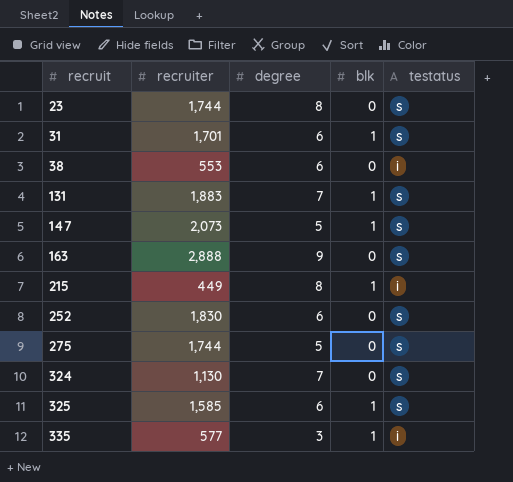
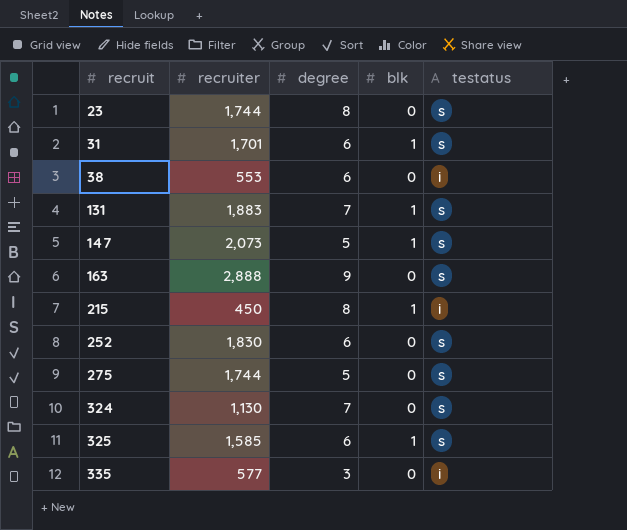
215 | recruiter: 449 -> 450
335 | blk: 1 -> 0

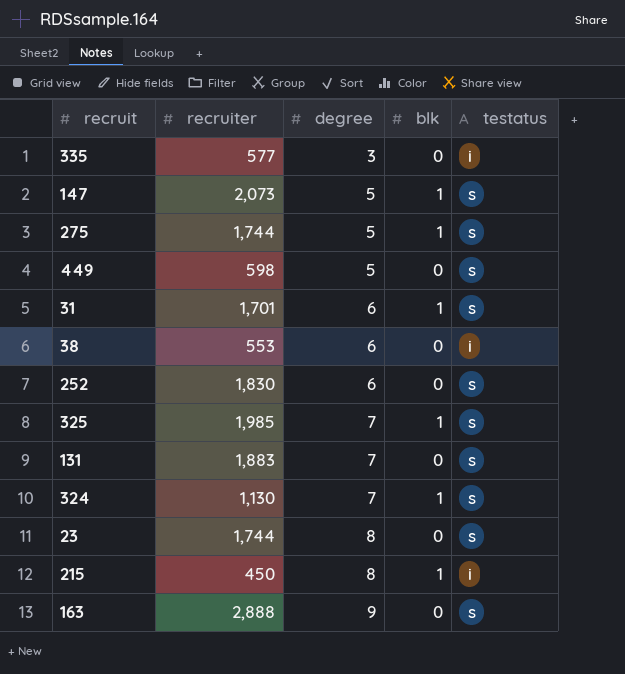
row order: recruit ascending -> degree ascending
275 | blk: 0 -> 1
row 449: none -> 598 | 5 | 0 | s
325 | recruiter: 1,585 -> 1,985
325 | degree: 6 -> 7
131 | blk: 1 -> 0
324 | blk: 0 -> 1

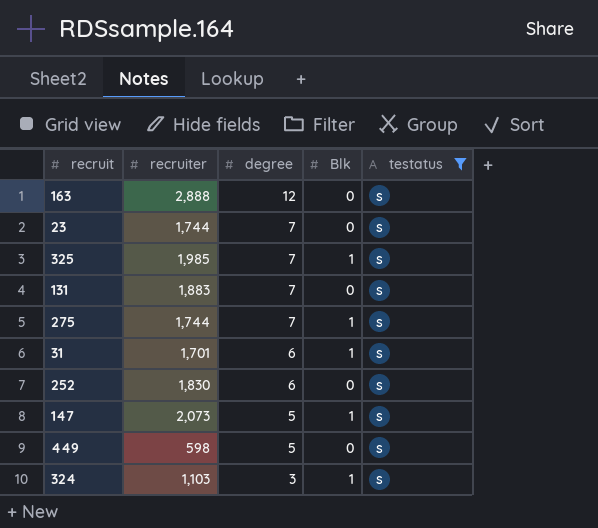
filter: none -> testatus = s
row order: degree ascending -> degree descending
column name: blk -> Blk
163 | degree: 9 -> 12
23 | degree: 8 -> 7
275 | degree: 5 -> 7
324 | recruiter: 1,130 -> 1,103
324 | degree: 7 -> 3

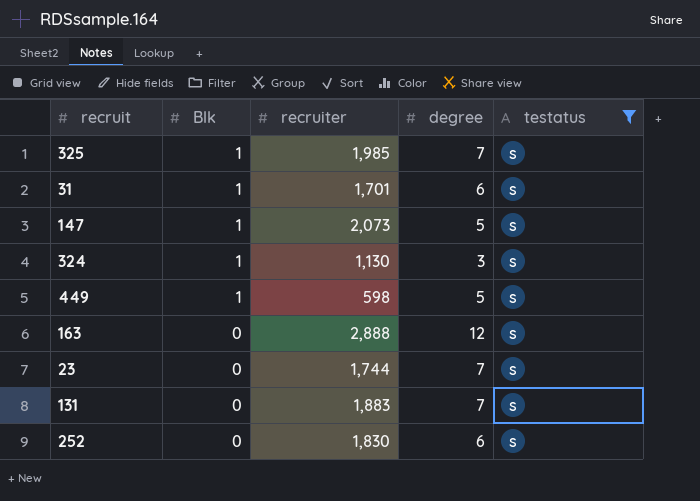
row order: degree descending -> Blk descending
column Blk | position: 4 -> 2
row 275: 1,744 | 7 | 1 | s -> none
324 | recruiter: 1,103 -> 1,130
449 | Blk: 0 -> 1

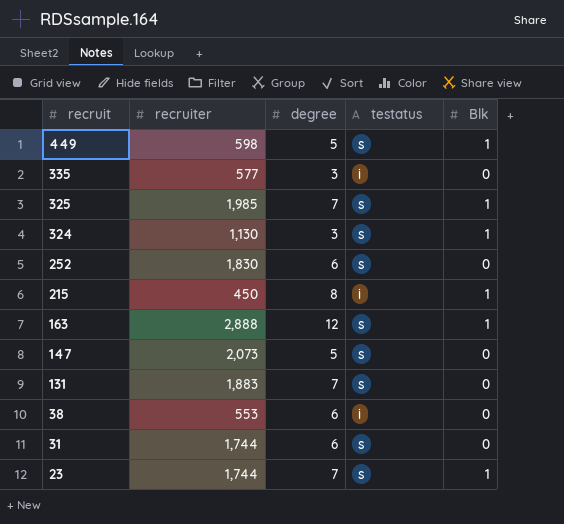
filter: testatus = s -> none
row order: Blk descending -> recruit descending
column Blk | position: 2 -> 5
163 | Blk: 0 -> 1
147 | Blk: 1 -> 0
31 | recruiter: 1,701 -> 1,744
31 | Blk: 1 -> 0
23 | Blk: 0 -> 1

